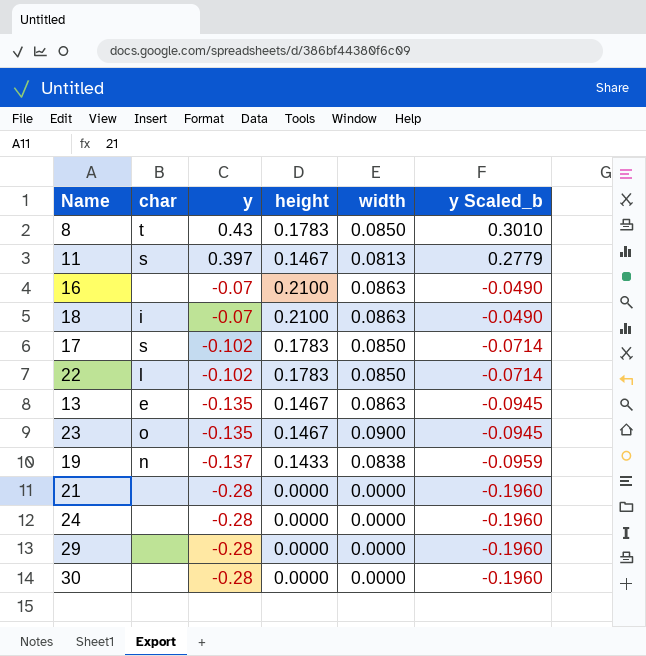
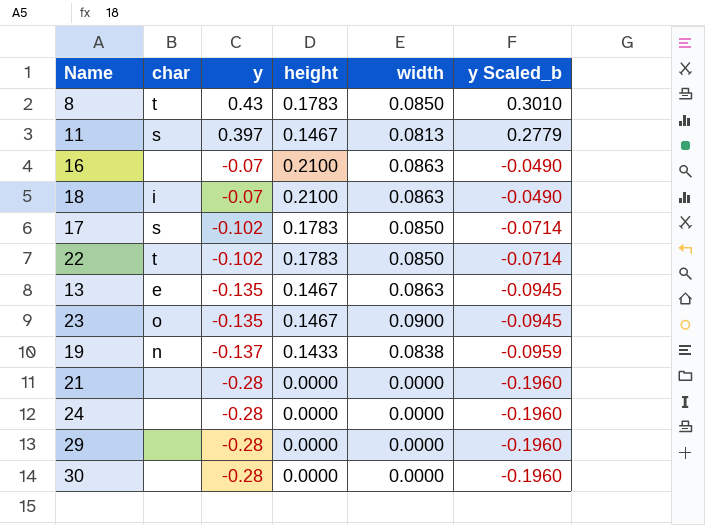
22 | char: l -> t

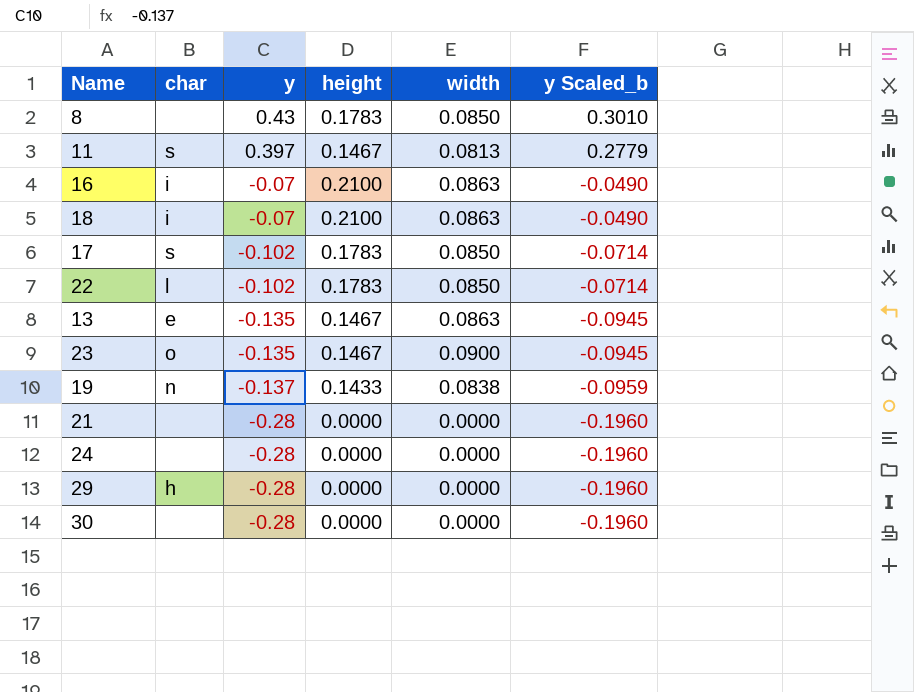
8 | char: t -> none
16 | char: none -> i
22 | char: t -> l
29 | char: none -> h

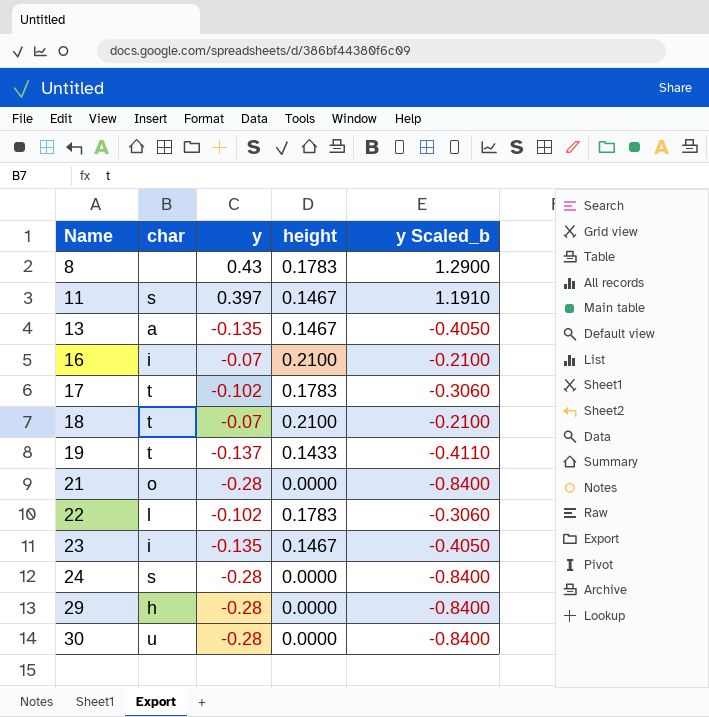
row order: y descending -> Name ascending
column width | position: 5 -> none
column y Scaled_b | formula: [y] * 0.7 -> [y] * 3
13 | char: e -> a
17 | char: s -> t
18 | char: i -> t
19 | char: n -> t
21 | char: none -> o
23 | char: o -> i
24 | char: none -> s
30 | char: none -> u

